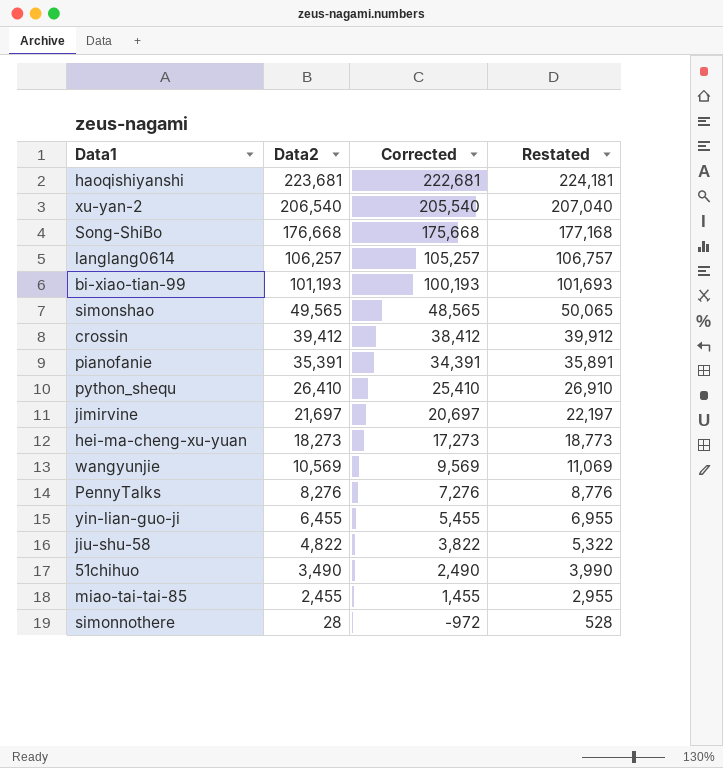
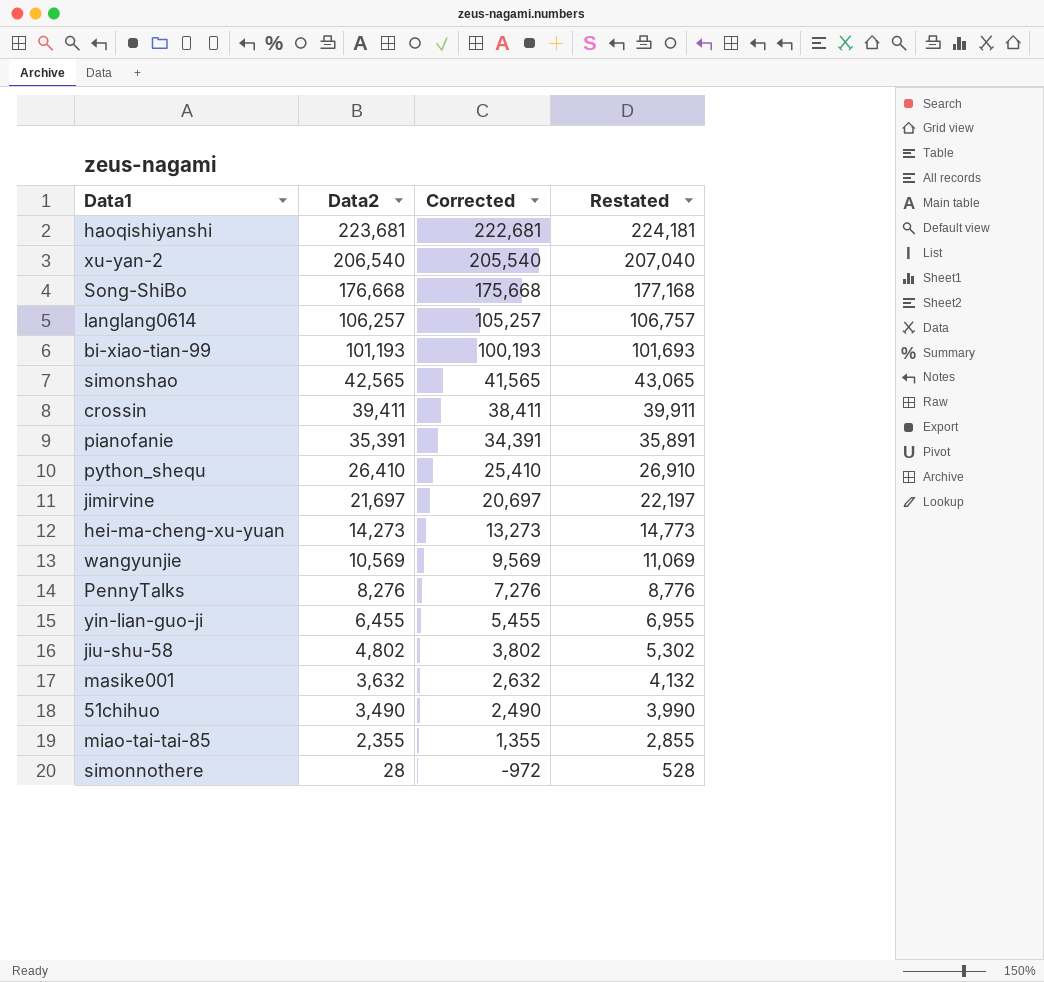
simonshao | Data2: 49,565 -> 42,565
simonshao | Corrected: 48,565 -> 41,565
simonshao | Restated: 50,065 -> 43,065
crossin | Data2: 39,412 -> 39,411
crossin | Corrected: 38,412 -> 38,411
crossin | Restated: 39,912 -> 39,911
hei-ma-cheng-xu-yuan | Data2: 18,273 -> 14,273
hei-ma-cheng-xu-yuan | Corrected: 17,273 -> 13,273
hei-ma-cheng-xu-yuan | Restated: 18,773 -> 14,773
jiu-shu-58 | Data2: 4,822 -> 4,802
jiu-shu-58 | Corrected: 3,822 -> 3,802
jiu-shu-58 | Restated: 5,322 -> 5,302
row masike001: none -> 3,632 | 2,632 | 4,132
miao-tai-tai-85 | Data2: 2,455 -> 2,355
miao-tai-tai-85 | Corrected: 1,455 -> 1,355
miao-tai-tai-85 | Restated: 2,955 -> 2,855

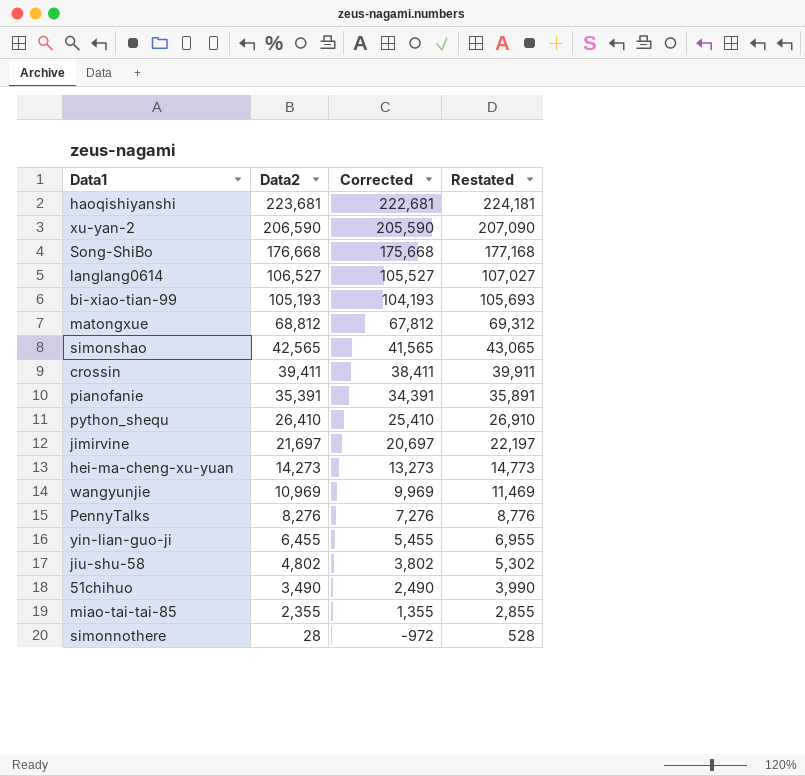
row masike001: 3,632 | 2,632 | 4,132 -> none
xu-yan-2 | Data2: 206,540 -> 206,590
xu-yan-2 | Corrected: 205,540 -> 205,590
xu-yan-2 | Restated: 207,040 -> 207,090
langlang0614 | Data2: 106,257 -> 106,527
langlang0614 | Corrected: 105,257 -> 105,527
langlang0614 | Restated: 106,757 -> 107,027
bi-xiao-tian-99 | Data2: 101,193 -> 105,193
bi-xiao-tian-99 | Corrected: 100,193 -> 104,193
bi-xiao-tian-99 | Restated: 101,693 -> 105,693
row matongxue: none -> 68,812 | 67,812 | 69,312
wangyunjie | Data2: 10,569 -> 10,969
wangyunjie | Corrected: 9,569 -> 9,969
wangyunjie | Restated: 11,069 -> 11,469

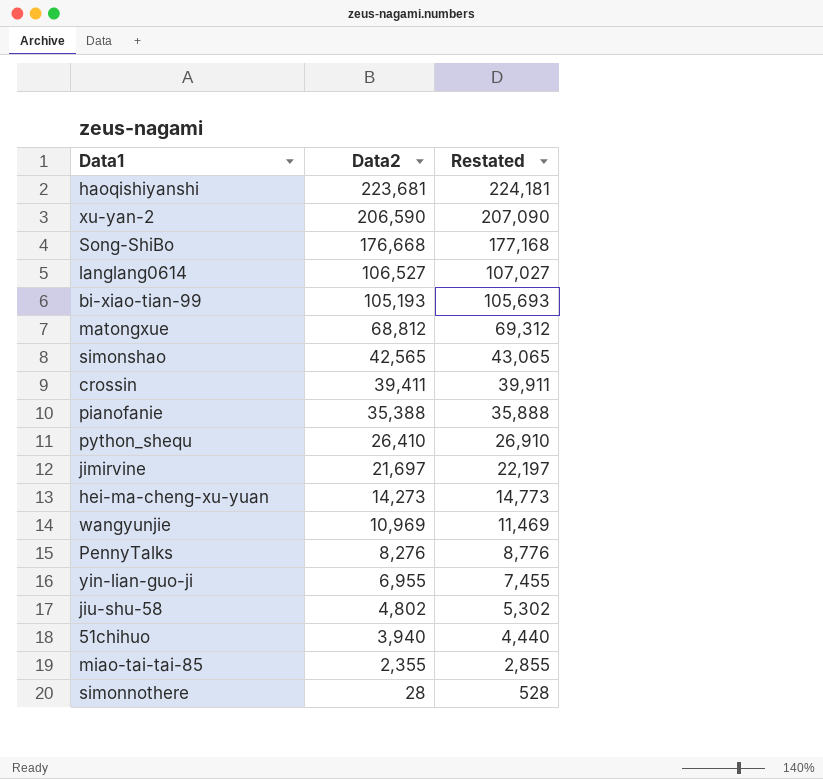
column Corrected | formula: [Data2] - 1000 -> none
pianofanie | Data2: 35,391 -> 35,388
pianofanie | Restated: 35,891 -> 35,888
yin-lian-guo-ji | Data2: 6,455 -> 6,955
yin-lian-guo-ji | Restated: 6,955 -> 7,455
51chihuo | Data2: 3,490 -> 3,940
51chihuo | Restated: 3,990 -> 4,440

